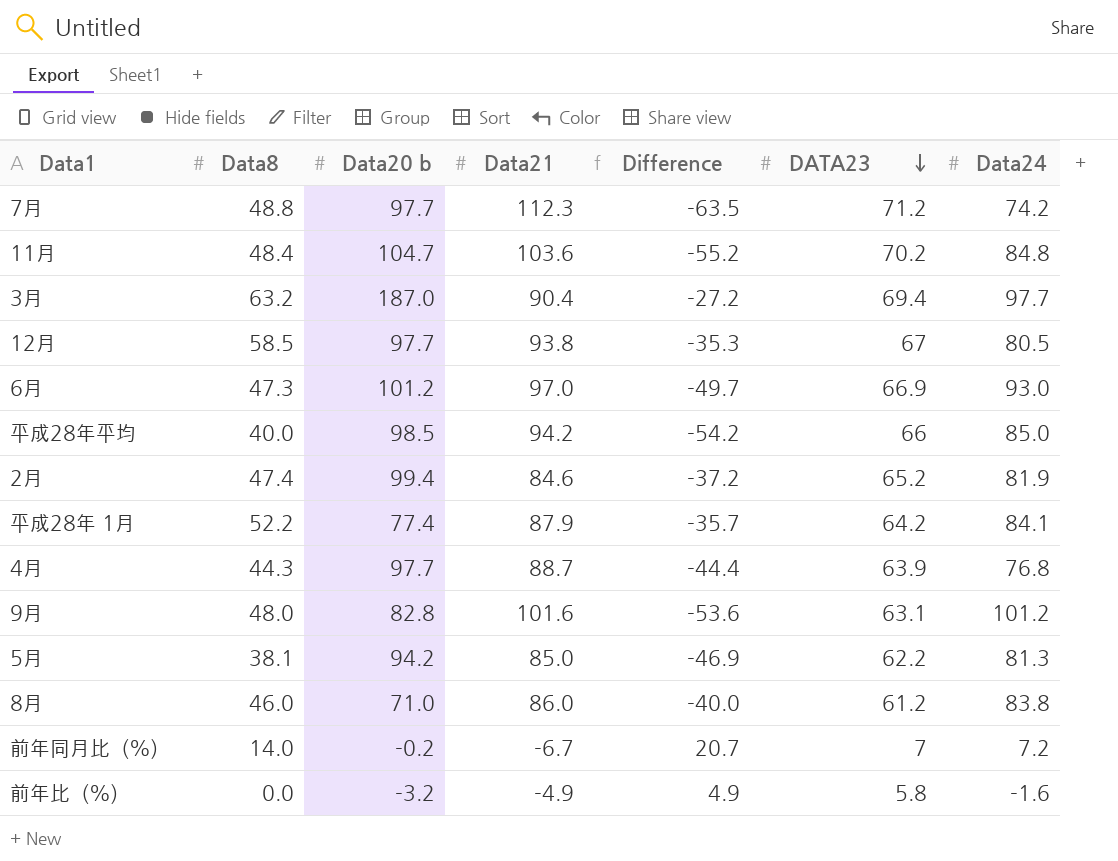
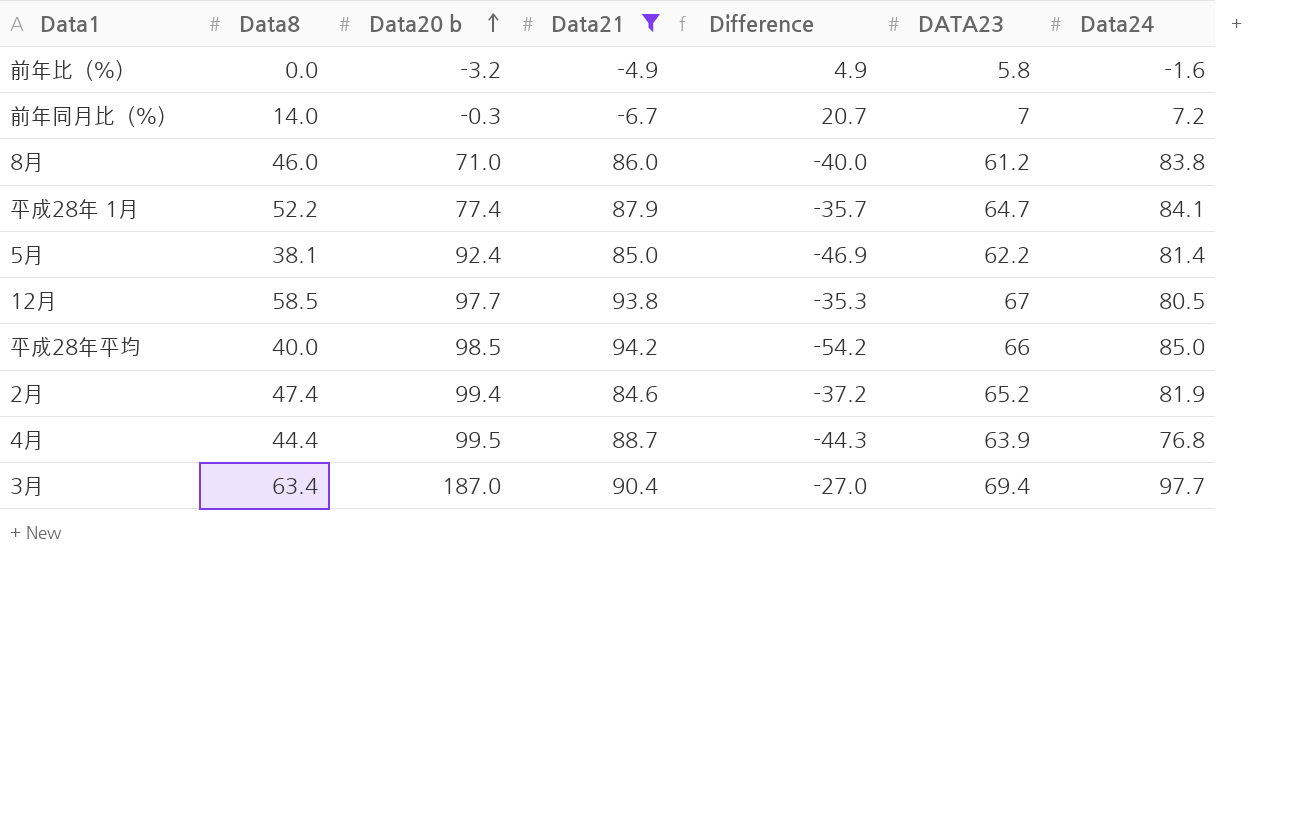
filter: none -> Data21 <= 94.2
row order: DATA23 descending -> Data20 b ascending
前年同月比（％） | Data20 b: -0.2 -> -0.3
平成28年 1月 | DATA23: 64.2 -> 64.7
5月 | Data20 b: 94.2 -> 92.4
5月 | Data24: 81.3 -> 81.4
4月 | Data8: 44.3 -> 44.4
4月 | Data20 b: 97.7 -> 99.5
4月 | Difference: -44.4 -> -44.3
3月 | Data8: 63.2 -> 63.4
3月 | Difference: -27.2 -> -27.0

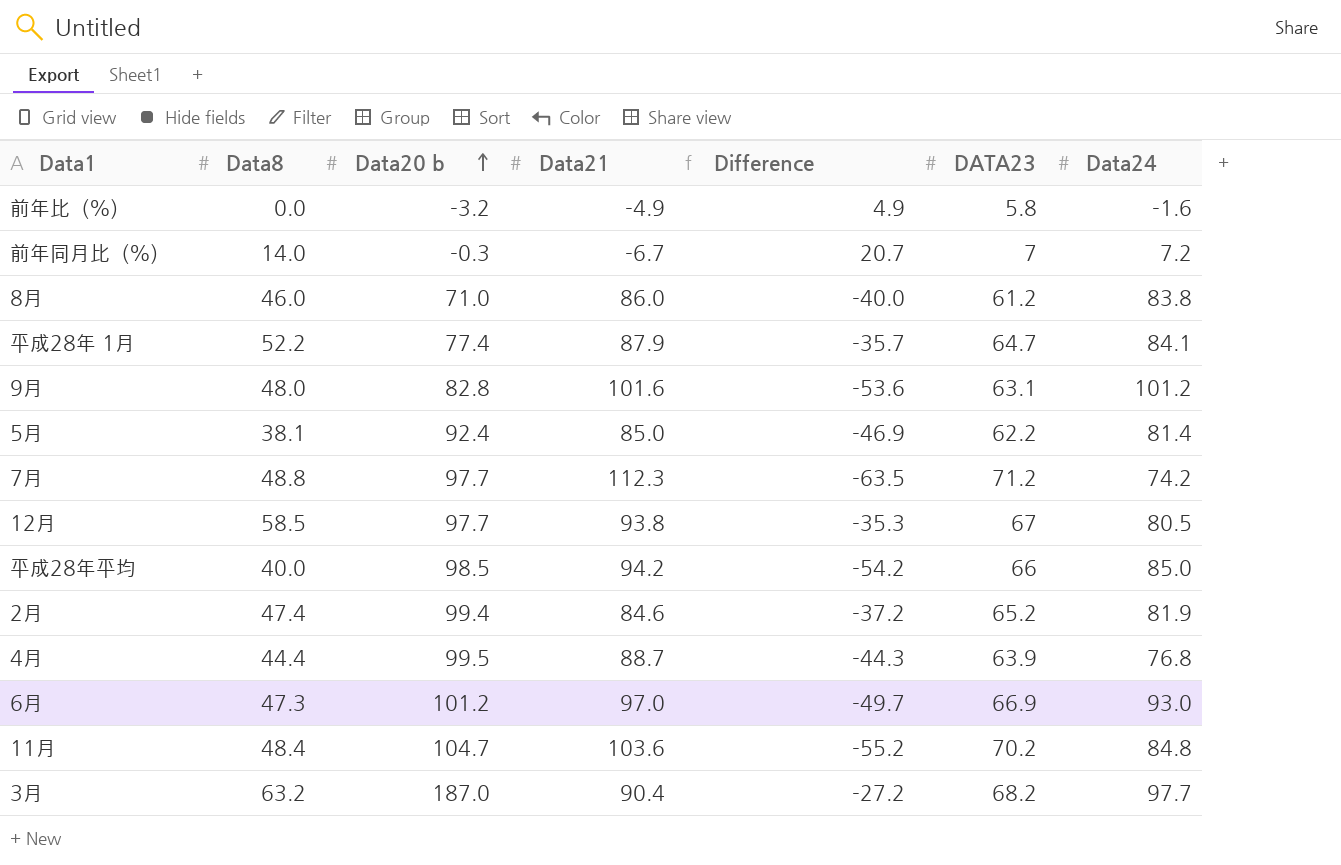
filter: Data21 <= 94.2 -> none
3月 | Data8: 63.4 -> 63.2
3月 | Difference: -27.0 -> -27.2
3月 | DATA23: 69.4 -> 68.2

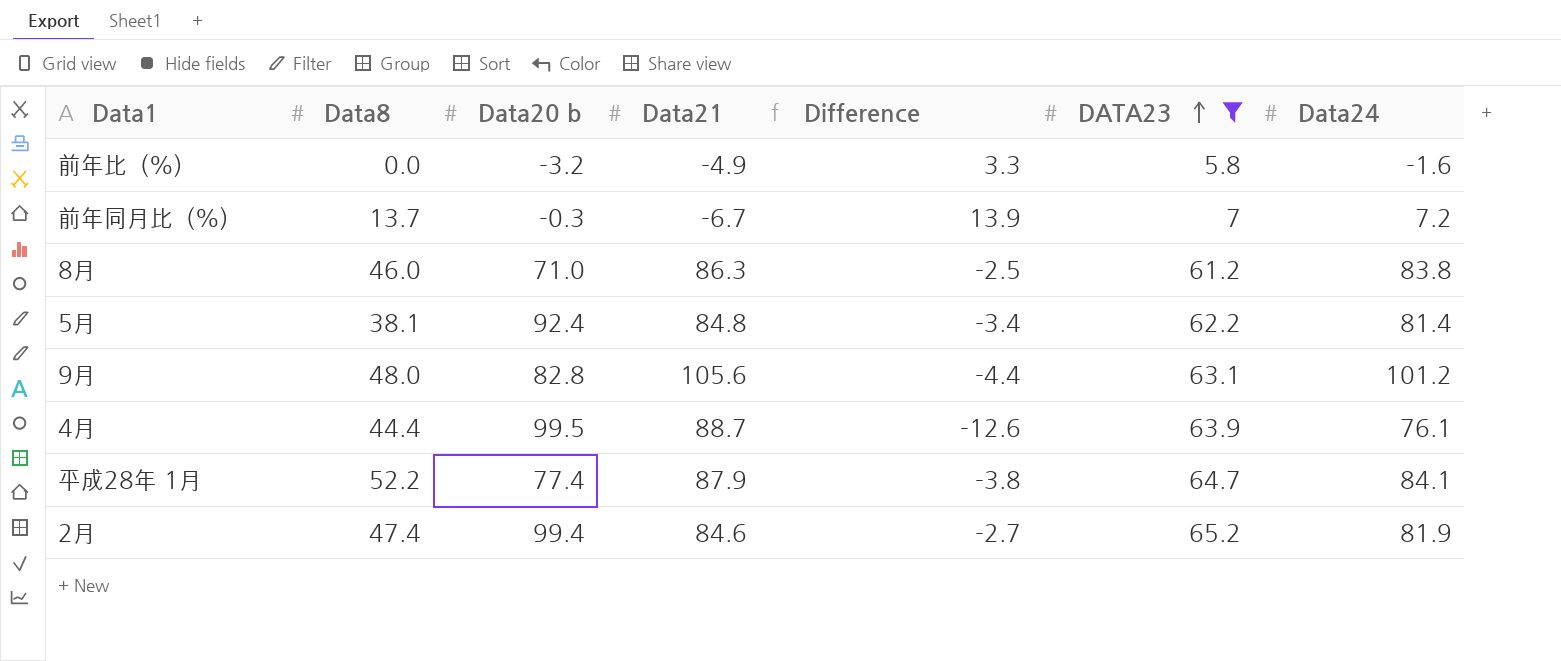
filter: none -> DATA23 <= 65.2
row order: Data20 b ascending -> DATA23 ascending
column Difference | formula: [Data8] - [Data21] -> [Data24] - [Data21]
前年同月比（％） | Data8: 14.0 -> 13.7
8月 | Data21: 86.0 -> 86.3
5月 | Data21: 85.0 -> 84.8
9月 | Data21: 101.6 -> 105.6
4月 | Data24: 76.8 -> 76.1

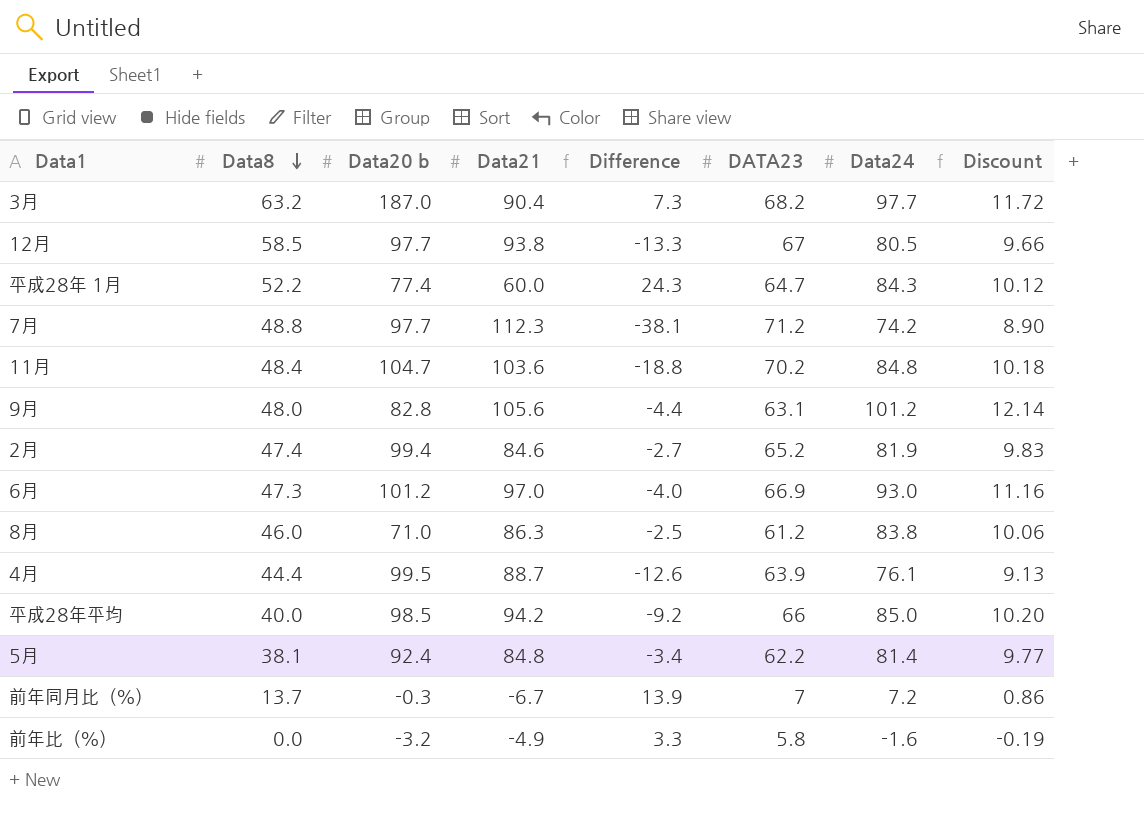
filter: DATA23 <= 65.2 -> none
row order: DATA23 ascending -> Data8 descending
column Discount | formula: none -> [Data24] * 0.12
平成28年 1月 | Data21: 87.9 -> 60.0
平成28年 1月 | Difference: -3.8 -> 24.3
平成28年 1月 | Data24: 84.1 -> 84.3

